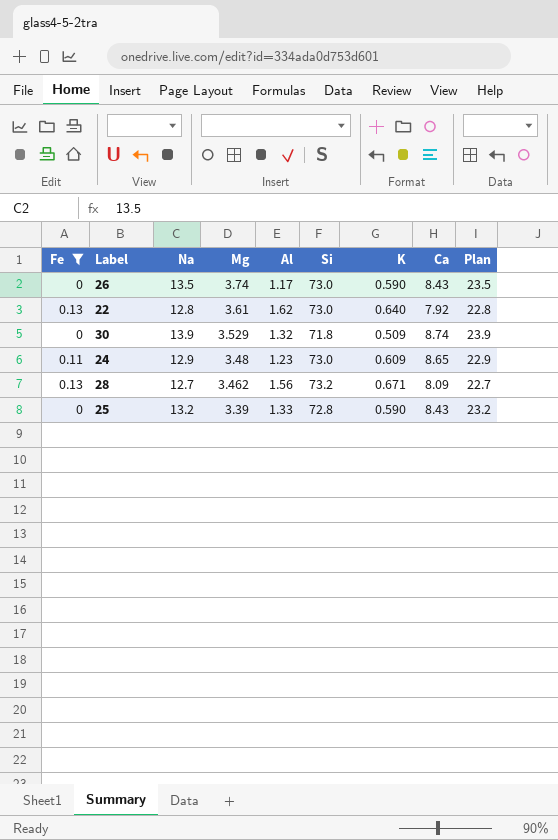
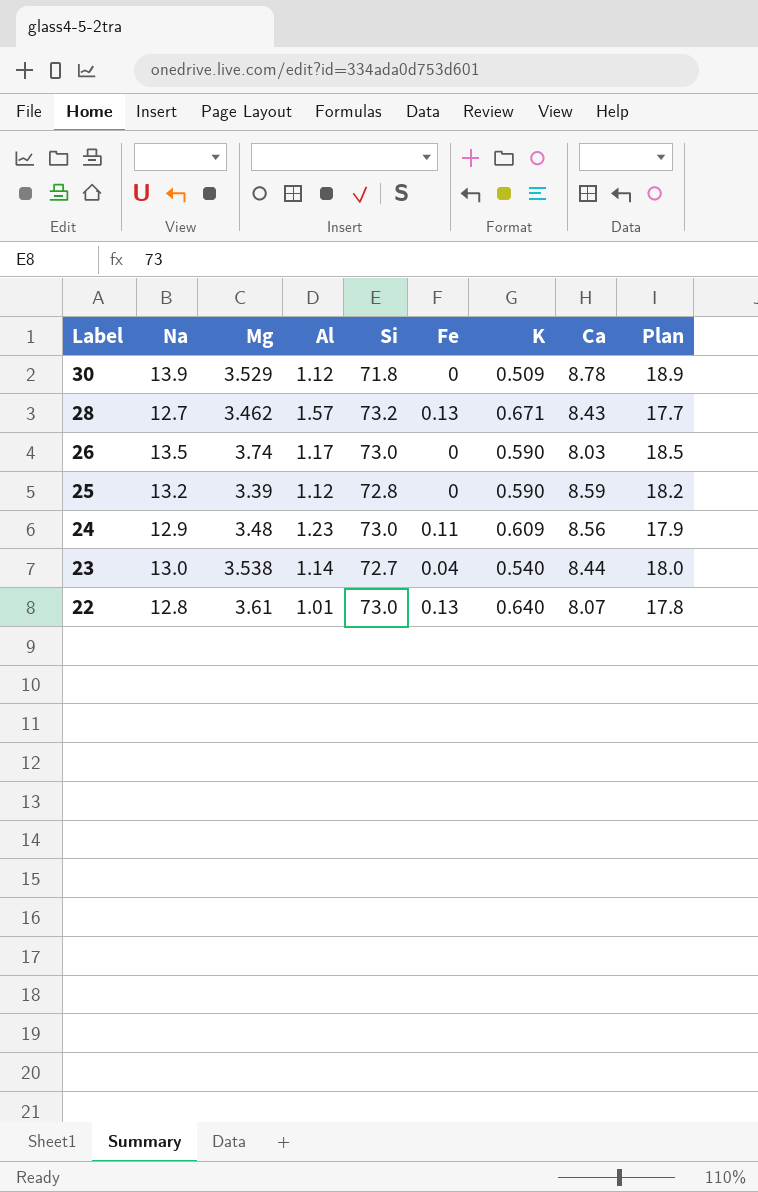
filter: Fe != 0.04 -> none
row order: Mg descending -> Label descending
column Fe | position: 1 -> 6
column Plan | formula: [Na] + 10 -> [Na] + 5
30 | Al: 1.32 -> 1.12
30 | Ca: 8.74 -> 8.78
28 | Al: 1.56 -> 1.57
28 | Ca: 8.09 -> 8.43
26 | Ca: 8.43 -> 8.03
25 | Al: 1.33 -> 1.12
25 | Ca: 8.43 -> 8.59
24 | Ca: 8.65 -> 8.56
22 | Al: 1.62 -> 1.01
22 | Ca: 7.92 -> 8.07

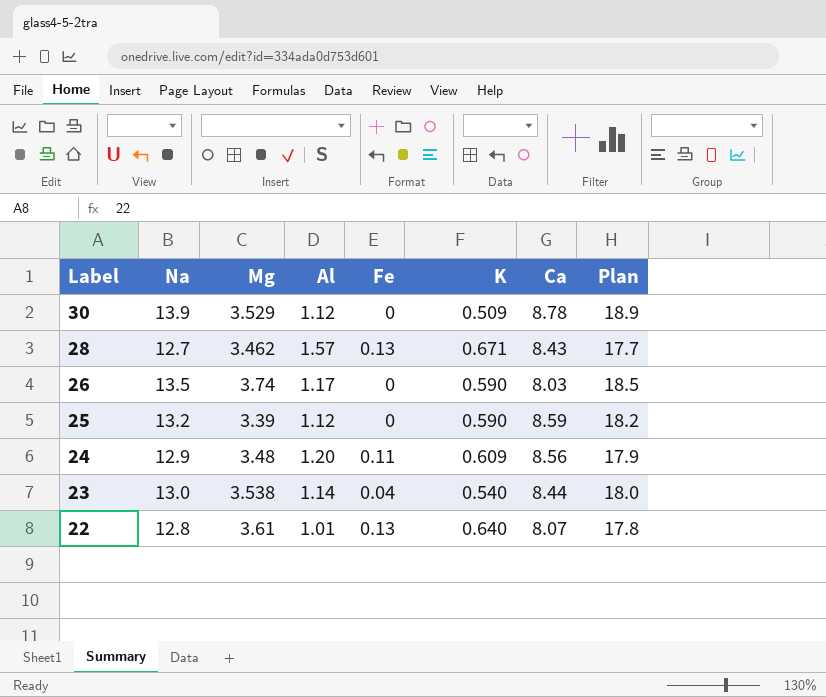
column Si | position: 5 -> none
24 | Al: 1.23 -> 1.20

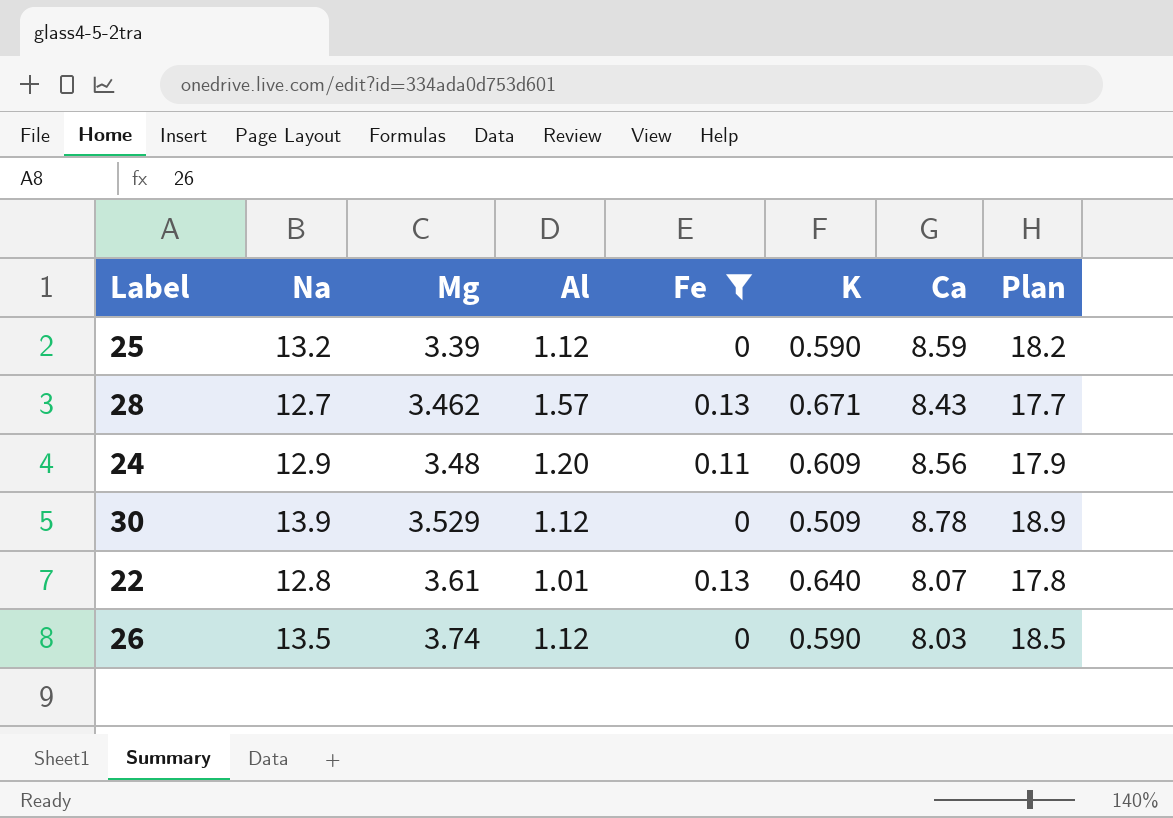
filter: none -> Fe != 0.04
row order: Label descending -> Mg ascending
26 | Al: 1.17 -> 1.12

